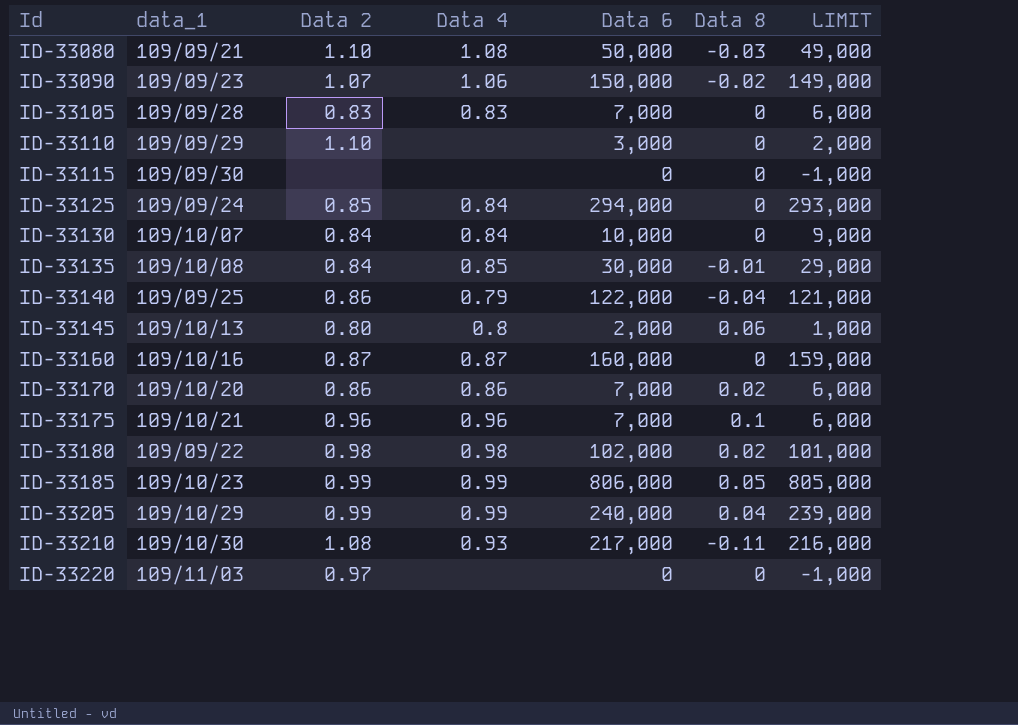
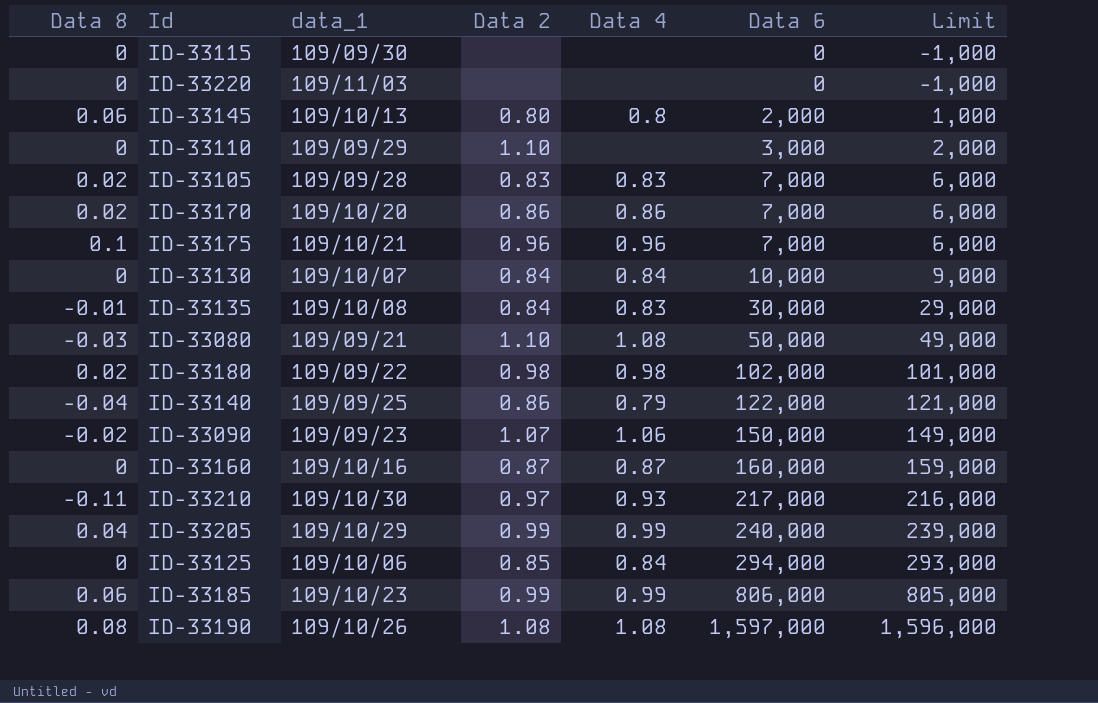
row order: Id ascending -> Data 6 ascending
column Data 8 | position: 6 -> 1
column name: LIMIT -> Limit
ID-33220 | Data 2: 0.97 -> none
ID-33105 | Data 8: 0 -> 0.02
ID-33135 | Data 4: 0.85 -> 0.83
ID-33210 | Data 2: 1.08 -> 0.97
ID-33125 | data_1: 109/09/24 -> 109/10/06
ID-33185 | Data 8: 0.05 -> 0.06
row ID-33190: none -> 0.08 | 109/10/26 | 1.08 | 1.08 | 1,597,000 | 1,596,000

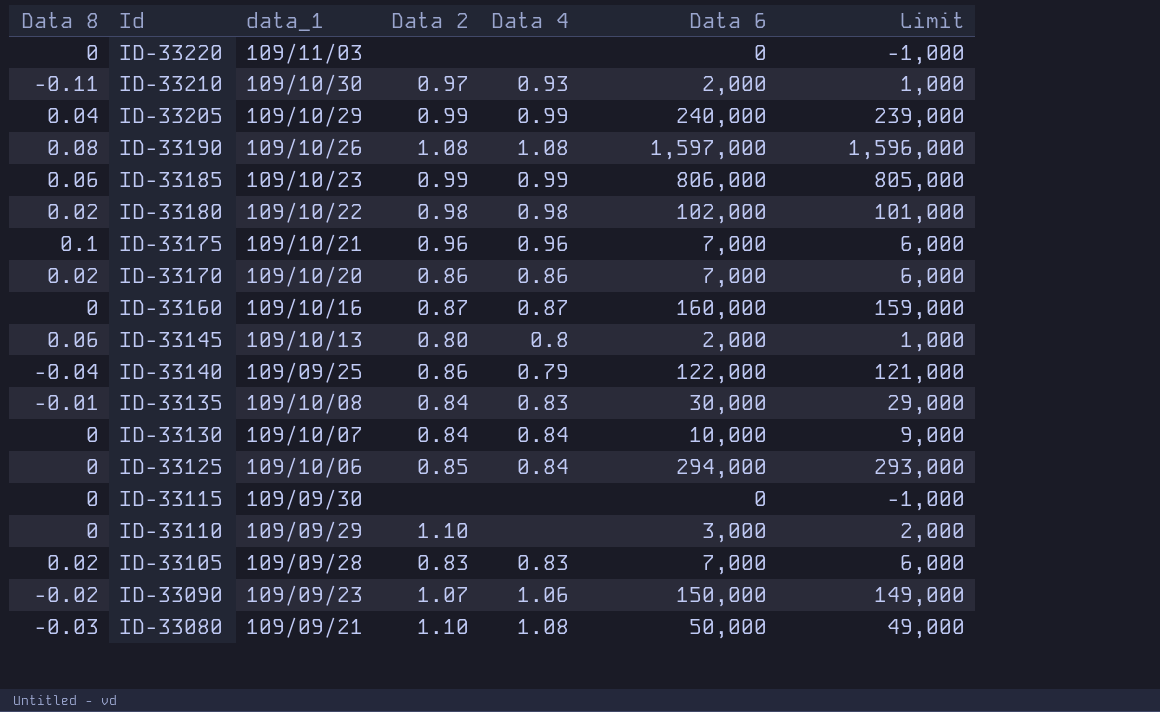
row order: Data 6 ascending -> Id descending
ID-33210 | Data 6: 217,000 -> 2,000
ID-33210 | Limit: 216,000 -> 1,000
ID-33180 | data_1: 109/09/22 -> 109/10/22

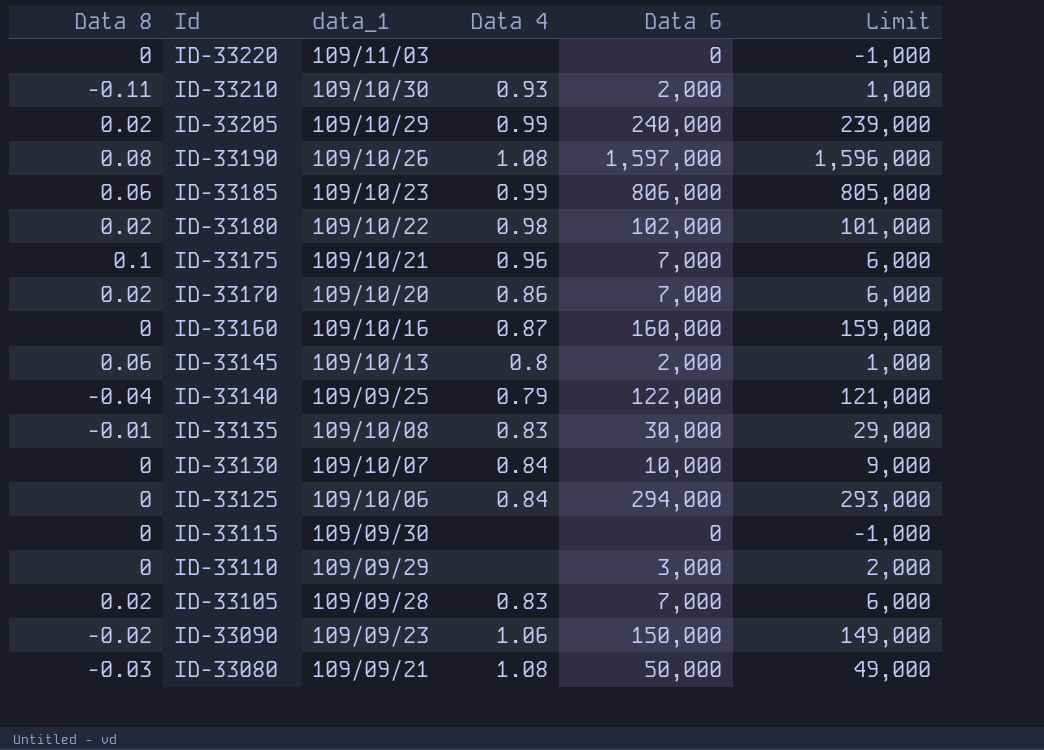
column Data 2 | position: 4 -> none
ID-33205 | Data 8: 0.04 -> 0.02

